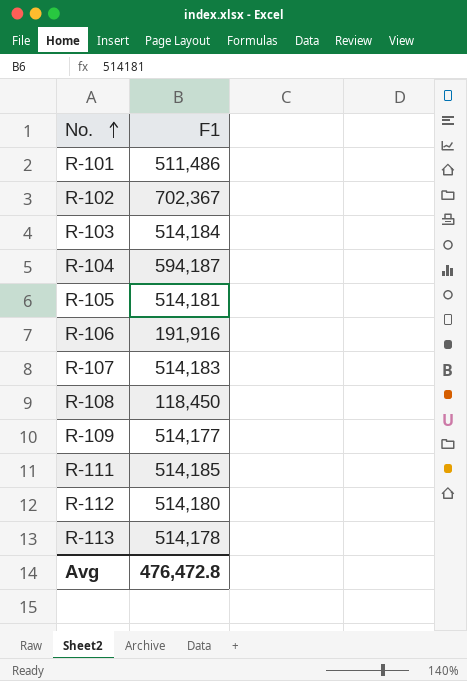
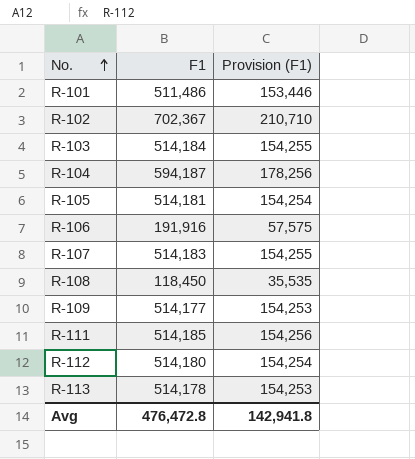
column Provision (F1) | formula: none -> [F1] * 0.3

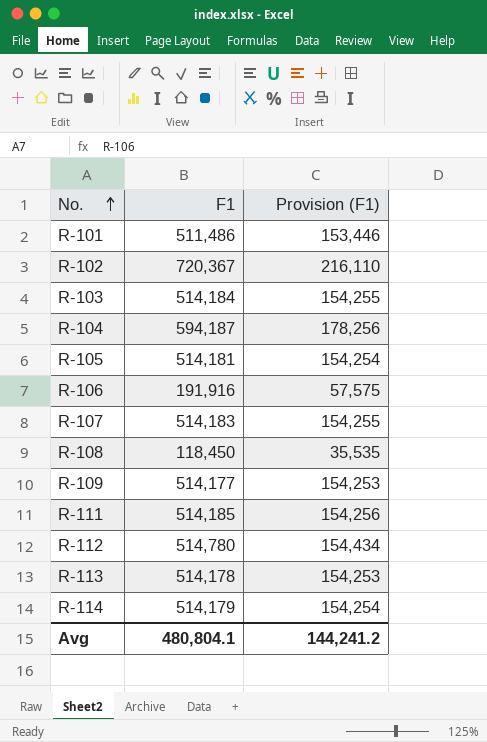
R-102 | F1: 702,367 -> 720,367
R-102 | Provision (F1): 210,710 -> 216,110
R-112 | F1: 514,180 -> 514,780
R-112 | Provision (F1): 154,254 -> 154,434
row R-114: none -> 514,179 | 154,254
Avg | F1: 476,472.8 -> 480,804.1
Avg | Provision (F1): 142,941.8 -> 144,241.2

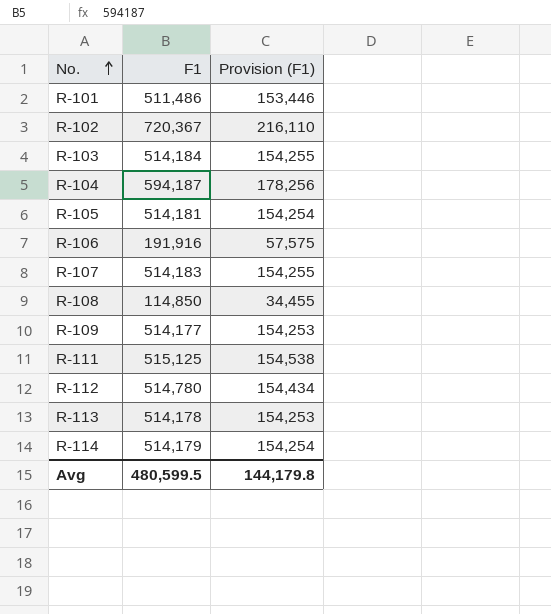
R-108 | F1: 118,450 -> 114,850
R-108 | Provision (F1): 35,535 -> 34,455
R-111 | F1: 514,185 -> 515,125
R-111 | Provision (F1): 154,256 -> 154,538
Avg | F1: 480,804.1 -> 480,599.5
Avg | Provision (F1): 144,241.2 -> 144,179.8

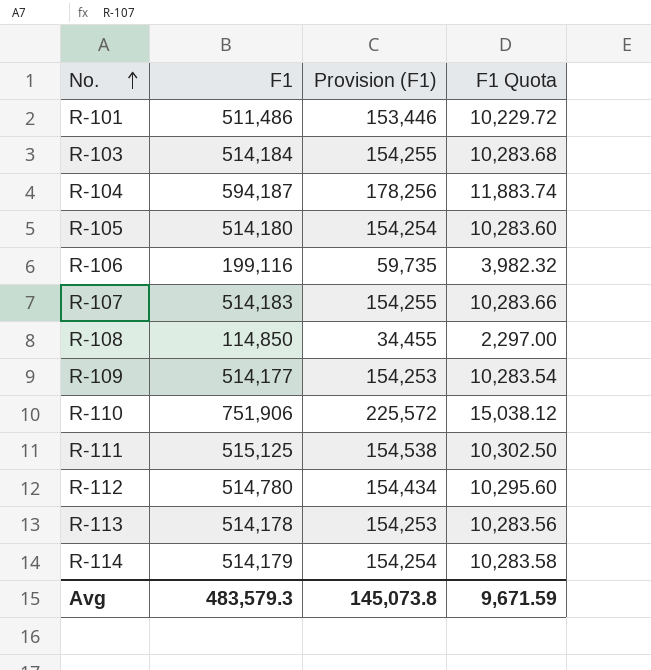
column F1 Quota | formula: none -> [F1] * 0.02
row R-102: 720,367 | 216,110 -> none
R-105 | F1: 514,181 -> 514,180
R-106 | F1: 191,916 -> 199,116
R-106 | Provision (F1): 57,575 -> 59,735
row R-110: none -> 751,906 | 225,572 | 15,038.12
Avg | F1: 480,599.5 -> 483,579.3
Avg | Provision (F1): 144,179.8 -> 145,073.8

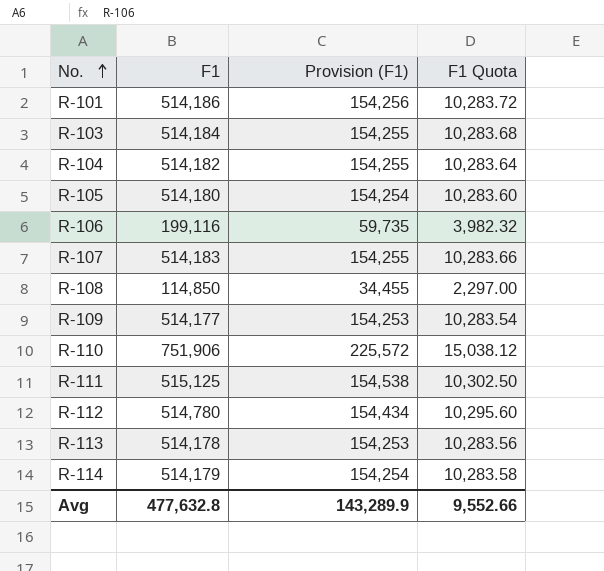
R-101 | F1: 511,486 -> 514,186
R-101 | Provision (F1): 153,446 -> 154,256
R-101 | F1 Quota: 10,229.72 -> 10,283.72
R-104 | F1: 594,187 -> 514,182
R-104 | Provision (F1): 178,256 -> 154,255
R-104 | F1 Quota: 11,883.74 -> 10,283.64
Avg | F1: 483,579.3 -> 477,632.8
Avg | Provision (F1): 145,073.8 -> 143,289.9
Avg | F1 Quota: 9,671.59 -> 9,552.66

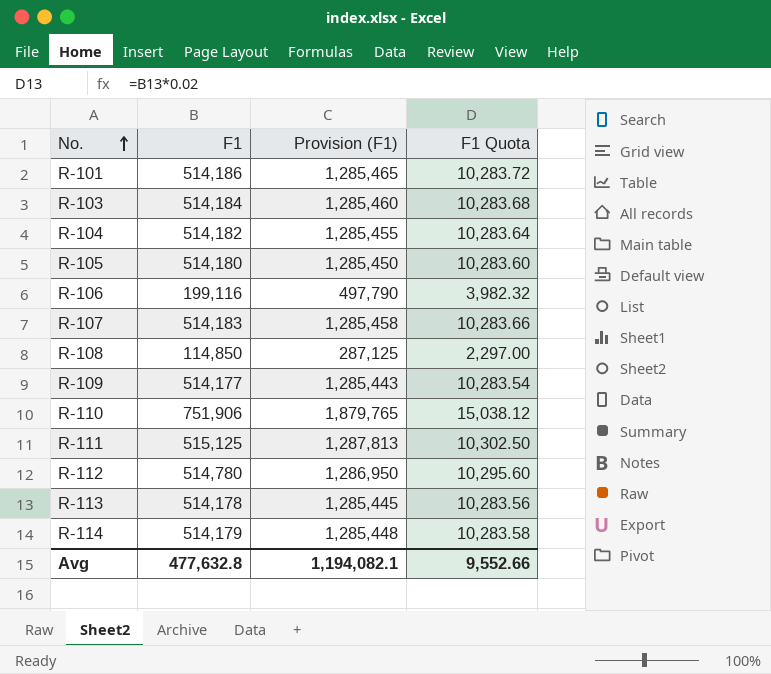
column Provision (F1) | formula: [F1] * 0.3 -> [F1] * 2.5
Avg | Provision (F1): 143,289.9 -> 1,194,082.1

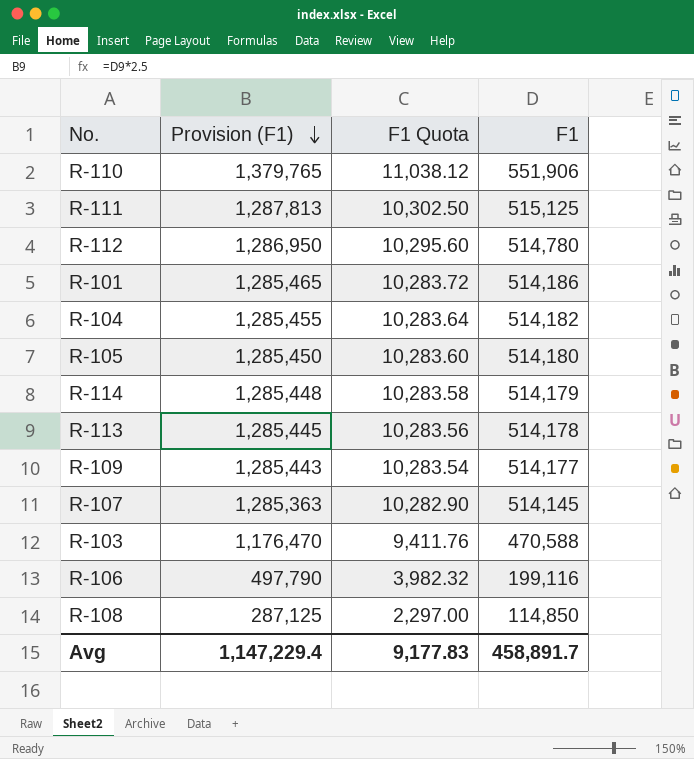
row order: No. ascending -> Provision (F1) descending
column F1 | position: 2 -> 4
R-110 | Provision (F1): 1,879,765 -> 1,379,765
R-110 | F1 Quota: 15,038.12 -> 11,038.12
R-110 | F1: 751,906 -> 551,906
R-107 | Provision (F1): 1,285,458 -> 1,285,363
R-107 | F1 Quota: 10,283.66 -> 10,282.90
R-107 | F1: 514,183 -> 514,145
R-103 | Provision (F1): 1,285,460 -> 1,176,470
R-103 | F1 Quota: 10,283.68 -> 9,411.76
R-103 | F1: 514,184 -> 470,588
Avg | Provision (F1): 1,194,082.1 -> 1,147,229.4
Avg | F1 Quota: 9,552.66 -> 9,177.83
Avg | F1: 477,632.8 -> 458,891.7

